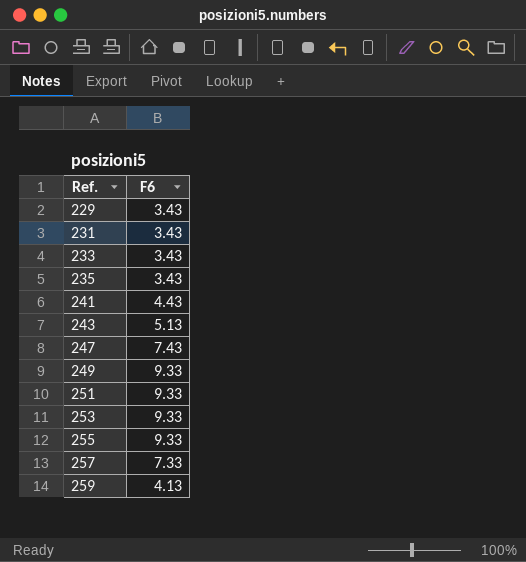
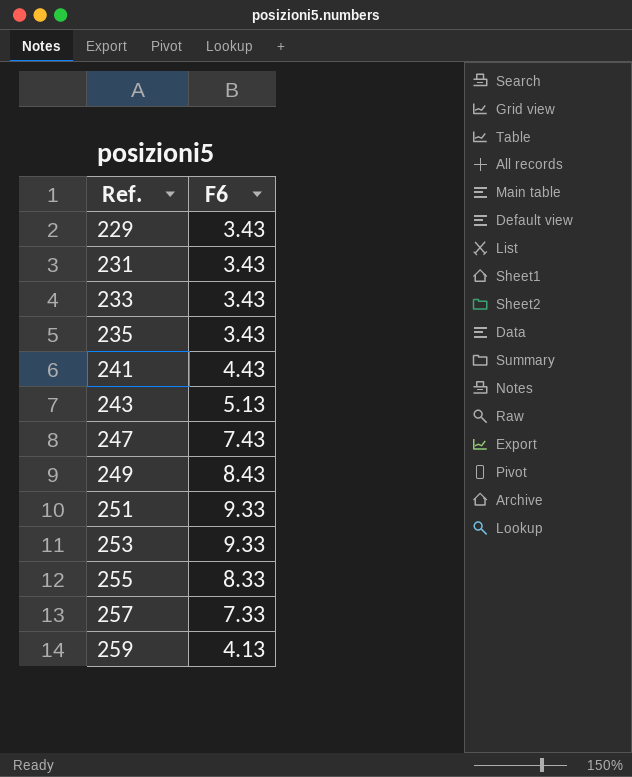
249 | F6: 9.33 -> 8.43
255 | F6: 9.33 -> 8.33

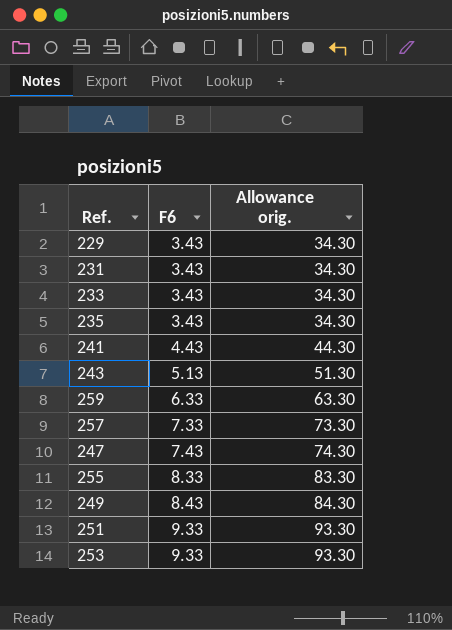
row order: Ref. ascending -> F6 ascending
column Allowance orig. | formula: none -> [F6] * 10
259 | F6: 4.13 -> 6.33

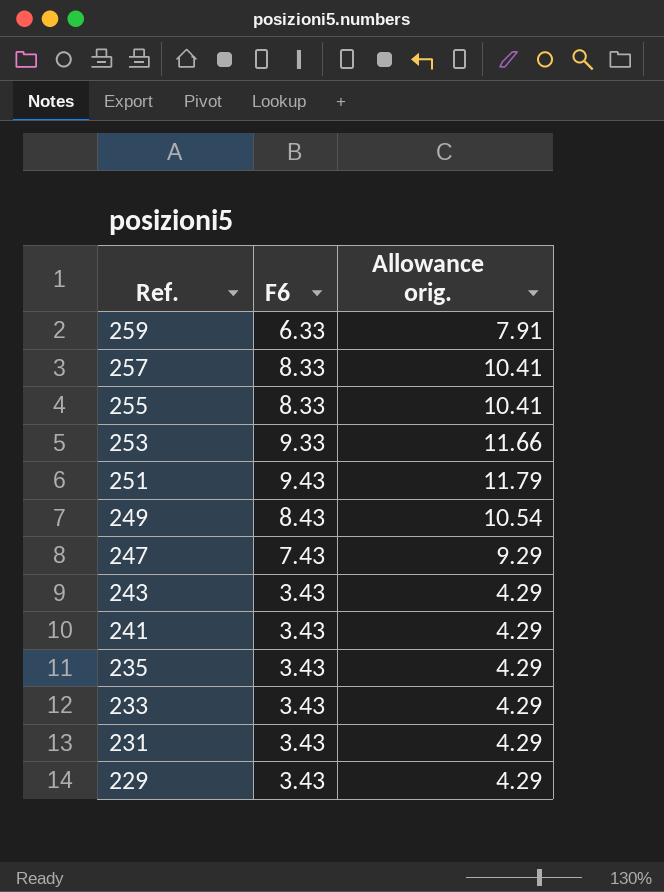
row order: F6 ascending -> Ref. descending
column Allowance orig. | formula: [F6] * 10 -> [F6] * 1.25
257 | F6: 7.33 -> 8.33
251 | F6: 9.33 -> 9.43
243 | F6: 5.13 -> 3.43
241 | F6: 4.43 -> 3.43

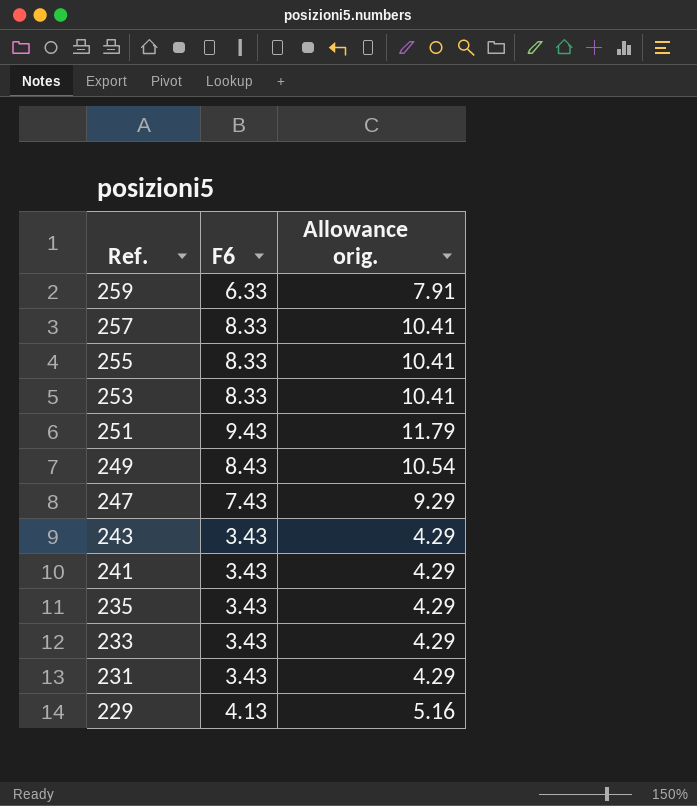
253 | F6: 9.33 -> 8.33
253 | Allowance orig.: 11.66 -> 10.41
229 | F6: 3.43 -> 4.13
229 | Allowance orig.: 4.29 -> 5.16

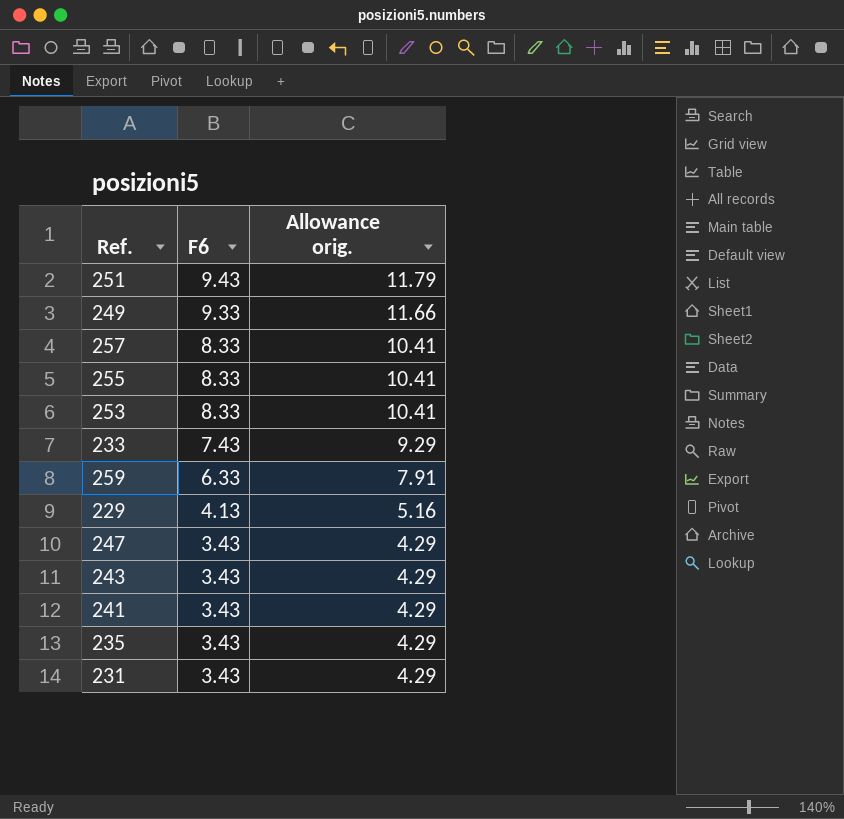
row order: Ref. descending -> F6 descending
249 | F6: 8.43 -> 9.33
249 | Allowance orig.: 10.54 -> 11.66
233 | F6: 3.43 -> 7.43
233 | Allowance orig.: 4.29 -> 9.29
247 | F6: 7.43 -> 3.43
247 | Allowance orig.: 9.29 -> 4.29

